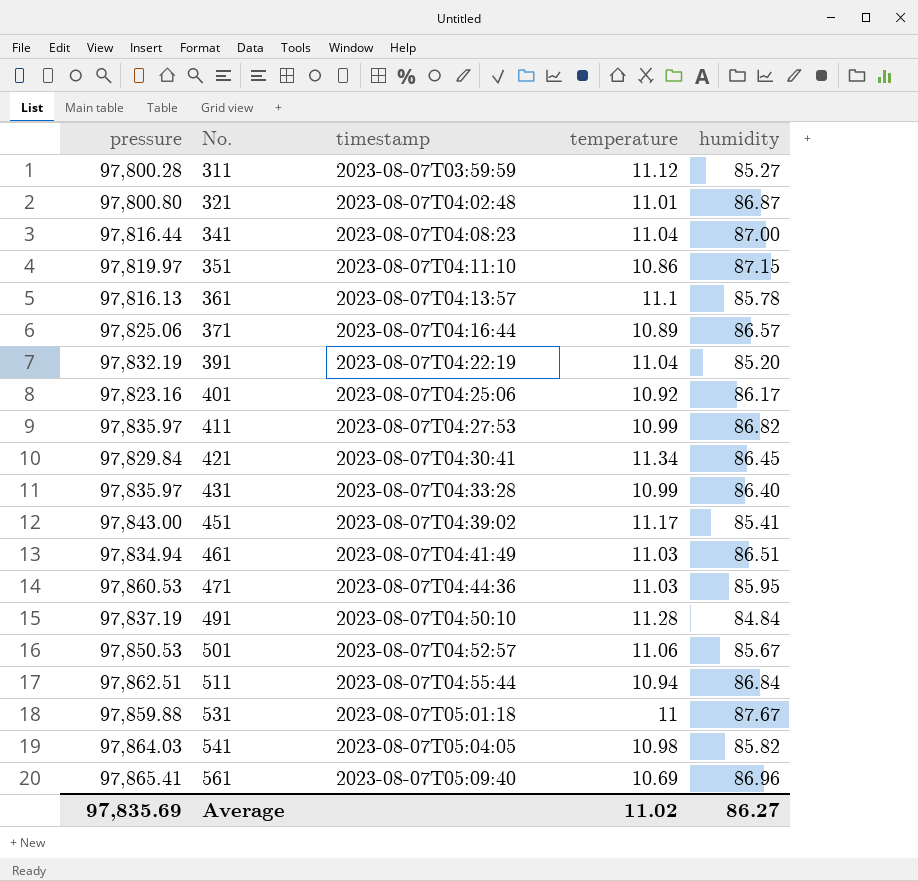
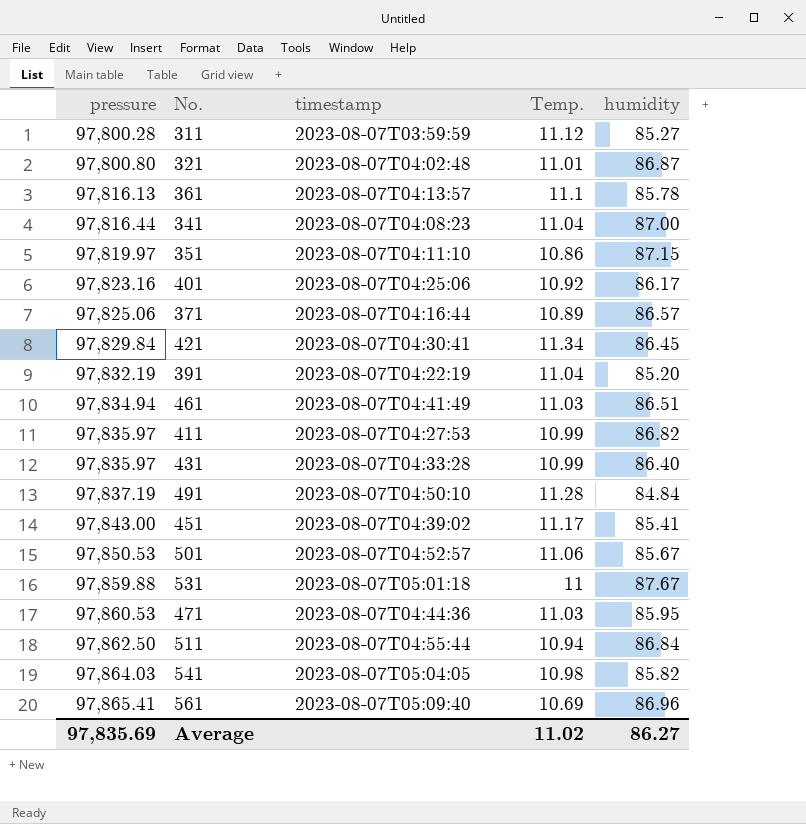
row order: No. ascending -> pressure ascending
column name: temperature -> Temp.
511 | pressure: 97,862.51 -> 97,862.50

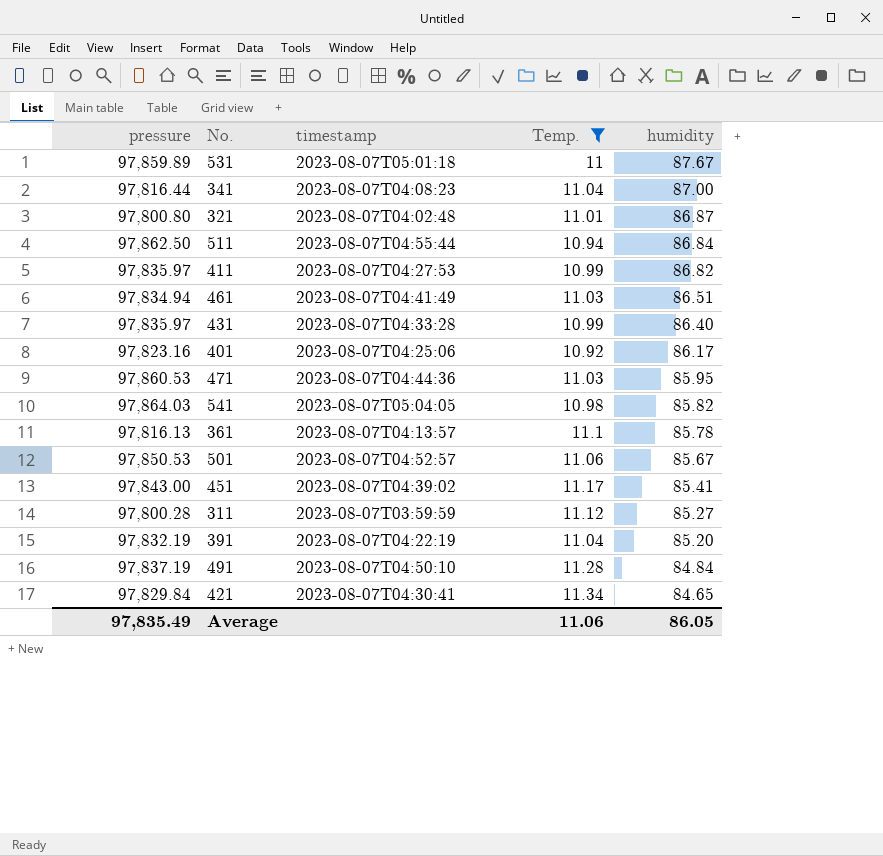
filter: none -> Temp. >= 10.92
row order: pressure ascending -> humidity descending
531 | pressure: 97,859.88 -> 97,859.89
421 | humidity: 86.45 -> 84.65
Average | pressure: 97,835.69 -> 97,835.49
Average | Temp.: 11.02 -> 11.06
Average | humidity: 86.27 -> 86.05

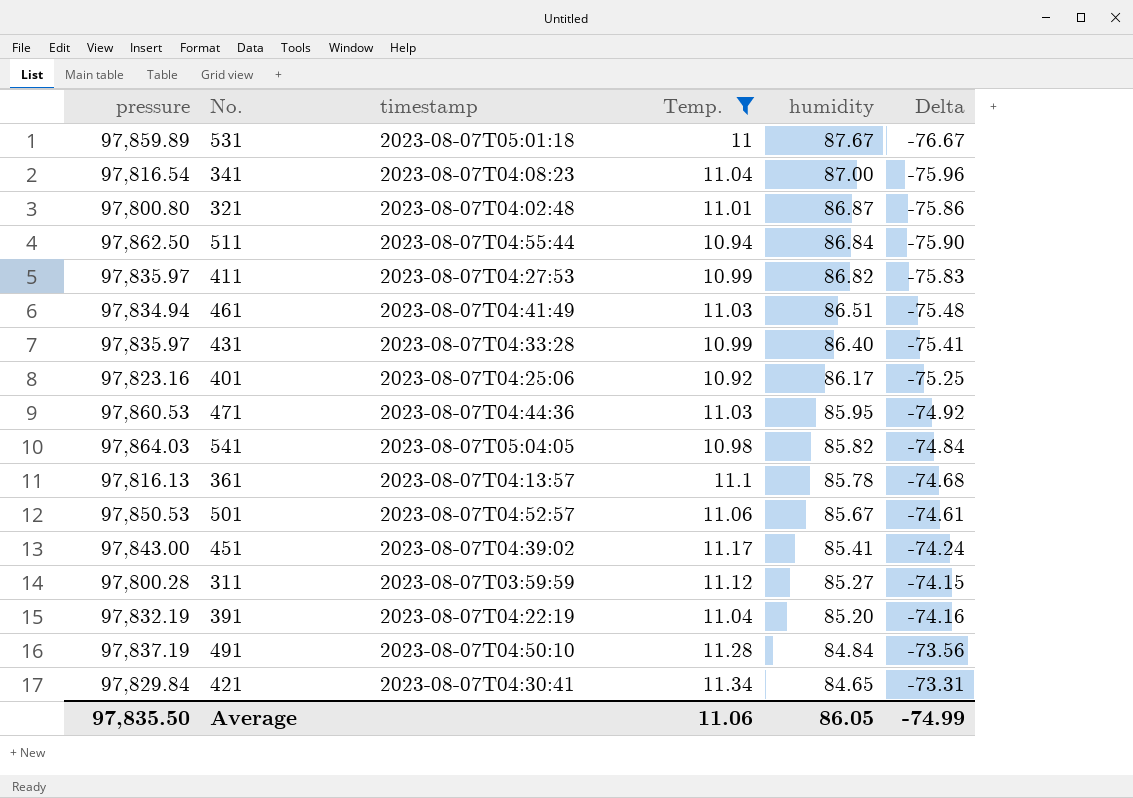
column Delta | formula: none -> [Temp.] - [humidity]
341 | pressure: 97,816.44 -> 97,816.54
Average | pressure: 97,835.49 -> 97,835.50

